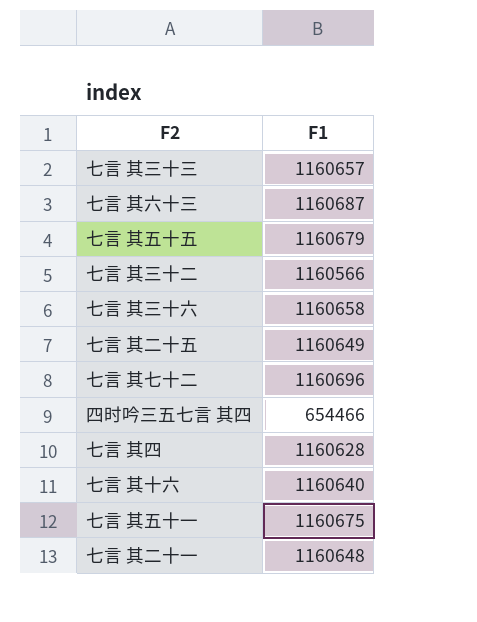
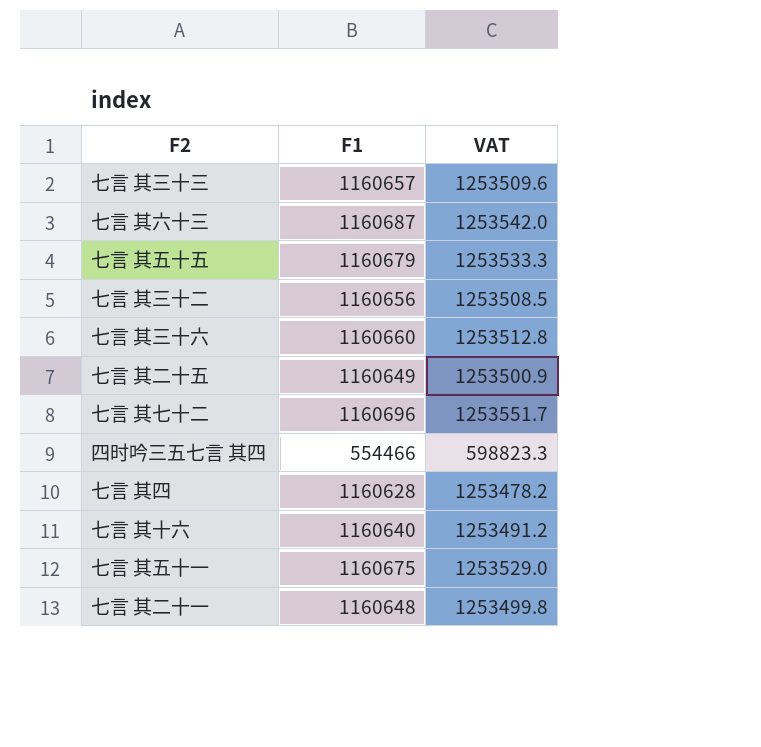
column VAT | formula: none -> [F1] * 1.08
七言 其三十二 | F1: 1160566 -> 1160656
七言 其三十六 | F1: 1160658 -> 1160660
四时吟三五七言 其四 | F1: 654466 -> 554466

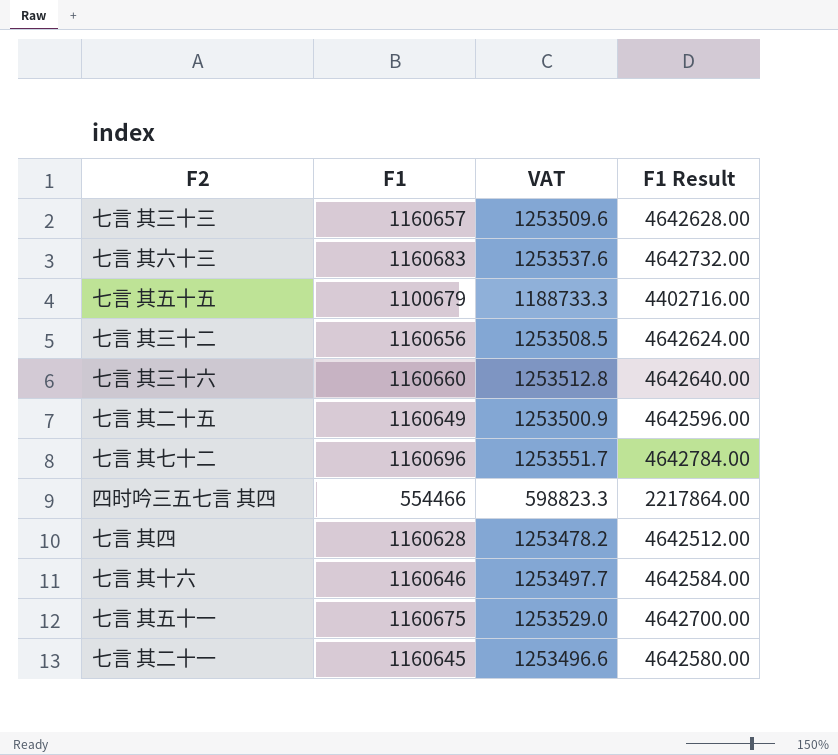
column F1 Result | formula: none -> [F1] * 4
七言 其六十三 | F1: 1160687 -> 1160683
七言 其六十三 | VAT: 1253542.0 -> 1253537.6
七言 其五十五 | F1: 1160679 -> 1100679
七言 其五十五 | VAT: 1253533.3 -> 1188733.3
七言 其十六 | F1: 1160640 -> 1160646
七言 其十六 | VAT: 1253491.2 -> 1253497.7
七言 其二十一 | F1: 1160648 -> 1160645
七言 其二十一 | VAT: 1253499.8 -> 1253496.6

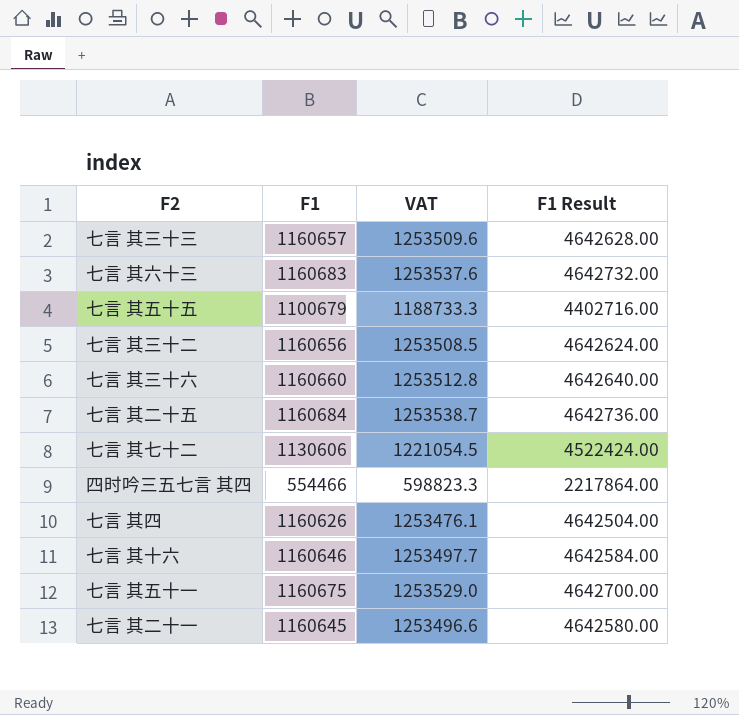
七言 其二十五 | F1: 1160649 -> 1160684
七言 其二十五 | VAT: 1253500.9 -> 1253538.7
七言 其二十五 | F1 Result: 4642596.00 -> 4642736.00
七言 其七十二 | F1: 1160696 -> 1130606
七言 其七十二 | VAT: 1253551.7 -> 1221054.5
七言 其七十二 | F1 Result: 4642784.00 -> 4522424.00
七言 其四 | F1: 1160628 -> 1160626
七言 其四 | VAT: 1253478.2 -> 1253476.1
七言 其四 | F1 Result: 4642512.00 -> 4642504.00

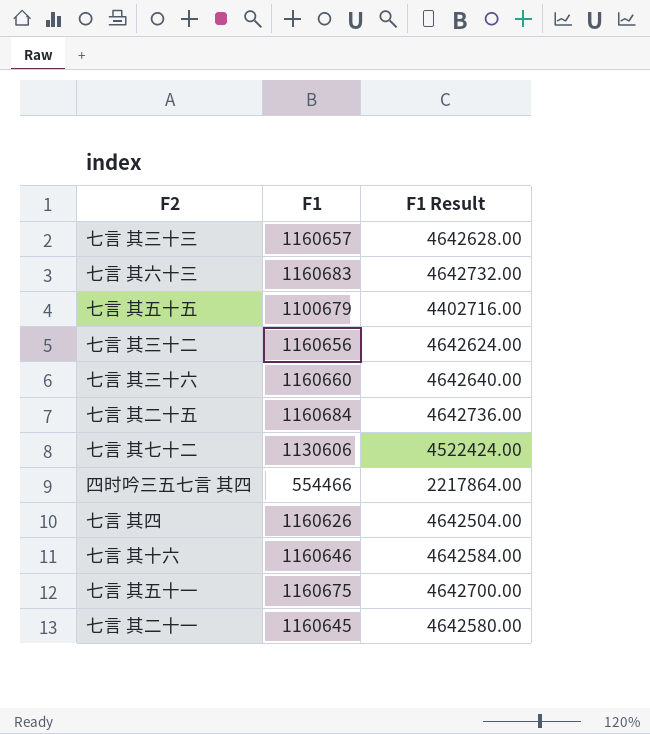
column VAT | formula: [F1] * 1.08 -> none

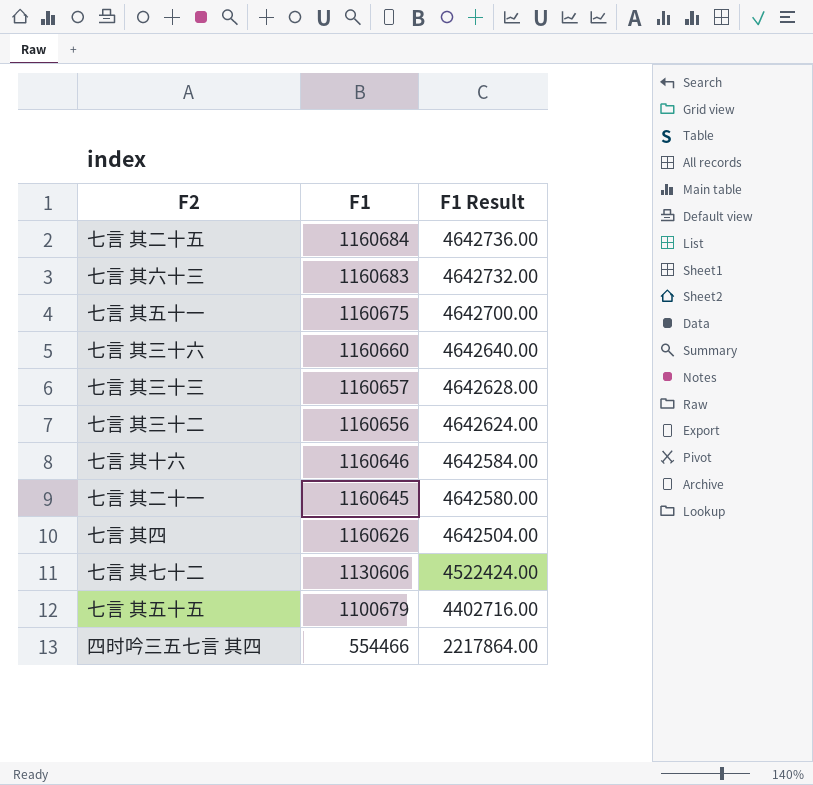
row order: none -> F1 descending

